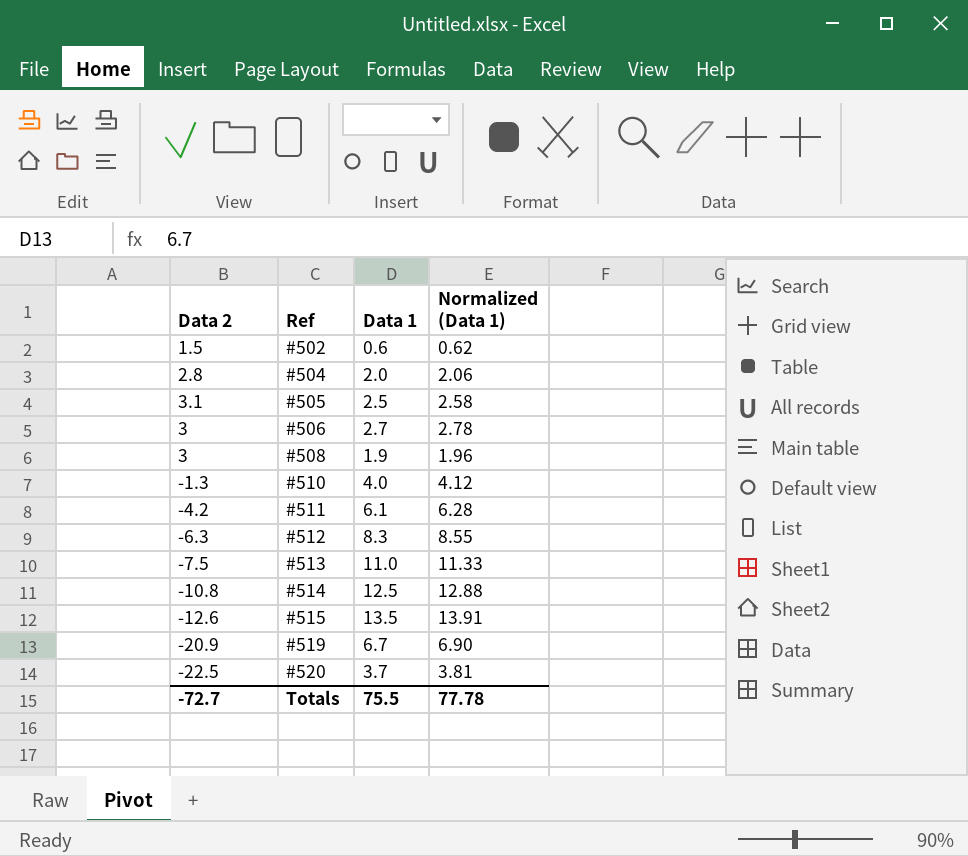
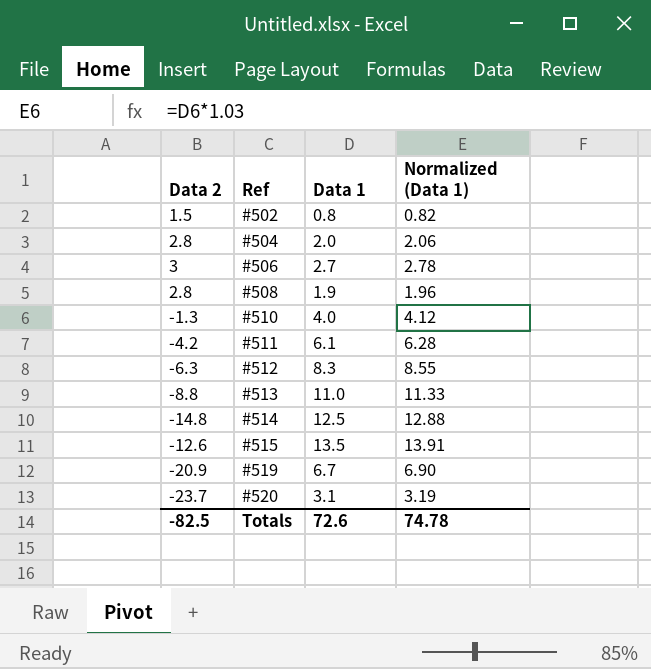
row #505: 3.1 | 2.5 | 2.58 -> none
#502 | Data 1: 0.6 -> 0.8
#502 | Normalized (Data 1): 0.62 -> 0.82
#508 | Data 2: 3 -> 2.8
#513 | Data 2: -7.5 -> -8.8
#514 | Data 2: -10.8 -> -14.8
#520 | Data 2: -22.5 -> -23.7
#520 | Data 1: 3.7 -> 3.1
#520 | Normalized (Data 1): 3.81 -> 3.19
Totals | Data 2: -72.7 -> -82.5
Totals | Data 1: 75.5 -> 72.6
Totals | Normalized (Data 1): 77.78 -> 74.78

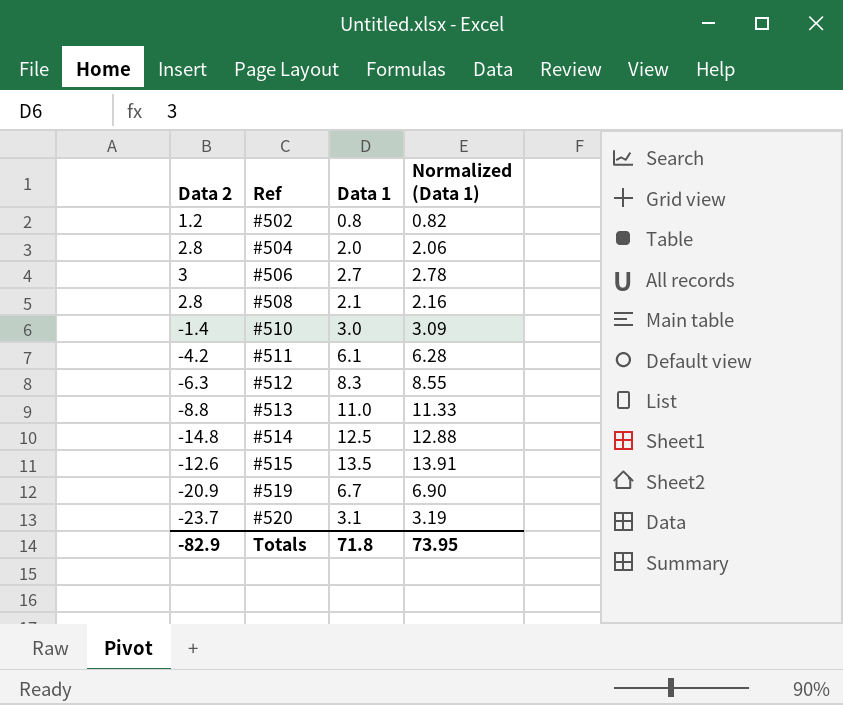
#502 | Data 2: 1.5 -> 1.2
#508 | Data 1: 1.9 -> 2.1
#508 | Normalized (Data 1): 1.96 -> 2.16
#510 | Data 2: -1.3 -> -1.4
#510 | Data 1: 4.0 -> 3.0
#510 | Normalized (Data 1): 4.12 -> 3.09
Totals | Data 2: -82.5 -> -82.9
Totals | Data 1: 72.6 -> 71.8
Totals | Normalized (Data 1): 74.78 -> 73.95

